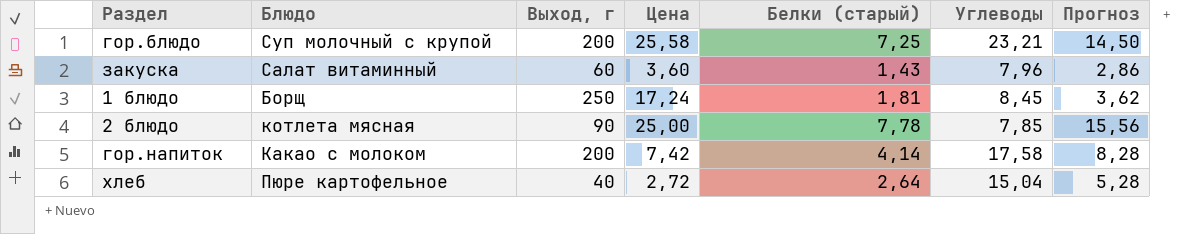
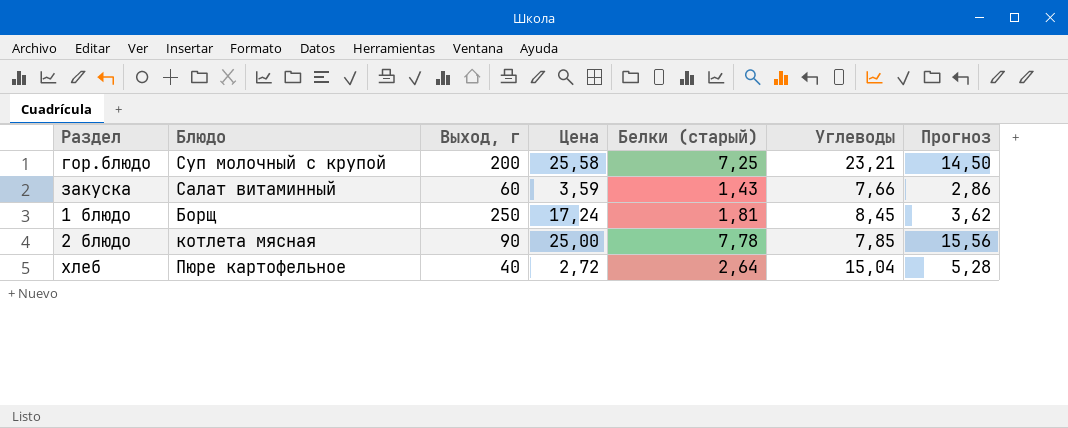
row гор.напиток: Какао с молоком | 200 | 7,42 | 4,14 | 17,58 | 8,28 -> none
закуска | Цена: 3,60 -> 3,59
закуска | Углеводы: 7,96 -> 7,66

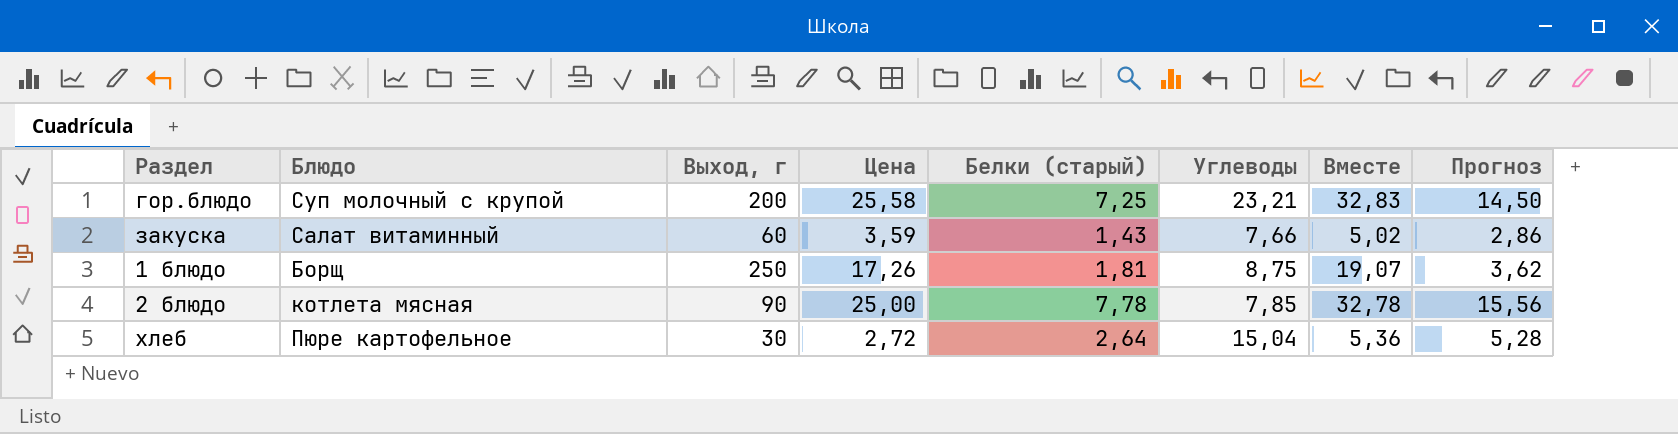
column Вместе | formula: none -> [Цена] + [Белки (старый)]
1 блюдо | Цена: 17,24 -> 17,26
1 блюдо | Углеводы: 8,45 -> 8,75
хлеб | Выход, г: 40 -> 30

